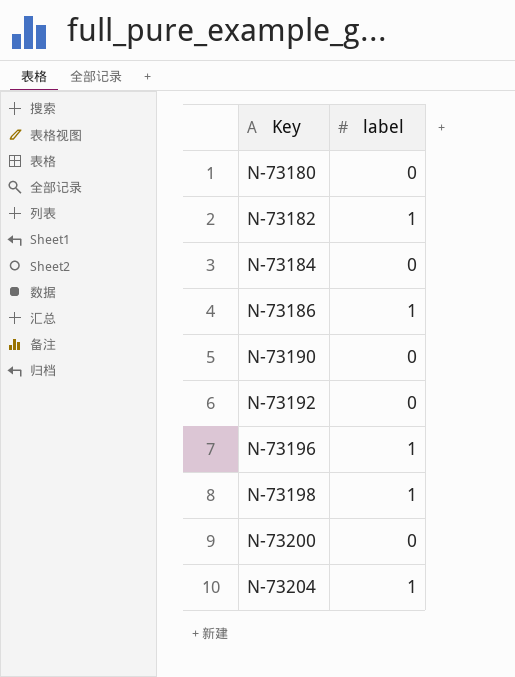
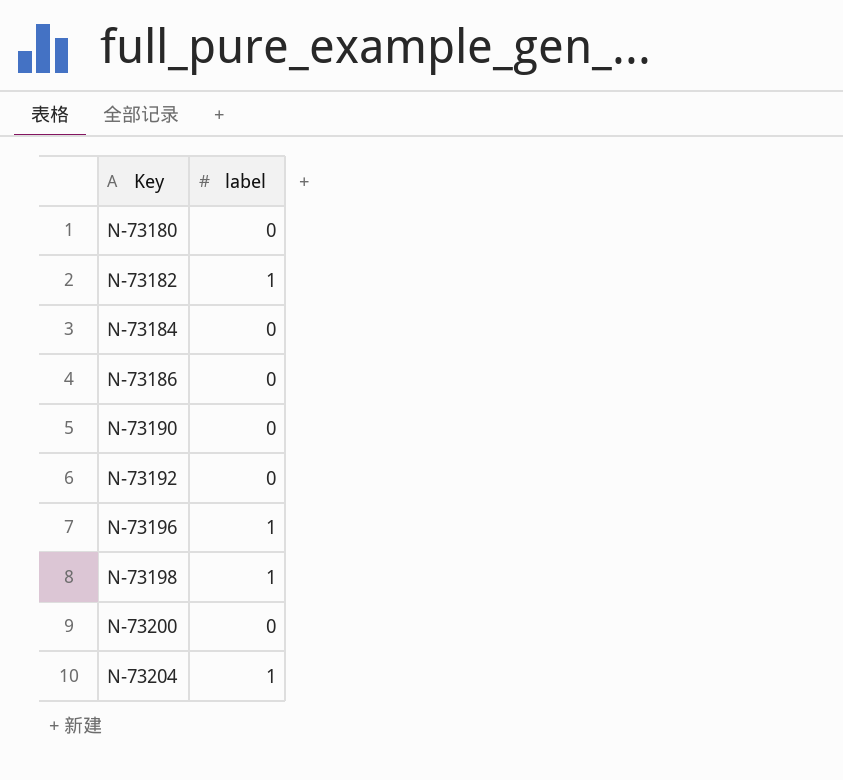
N-73186 | label: 1 -> 0

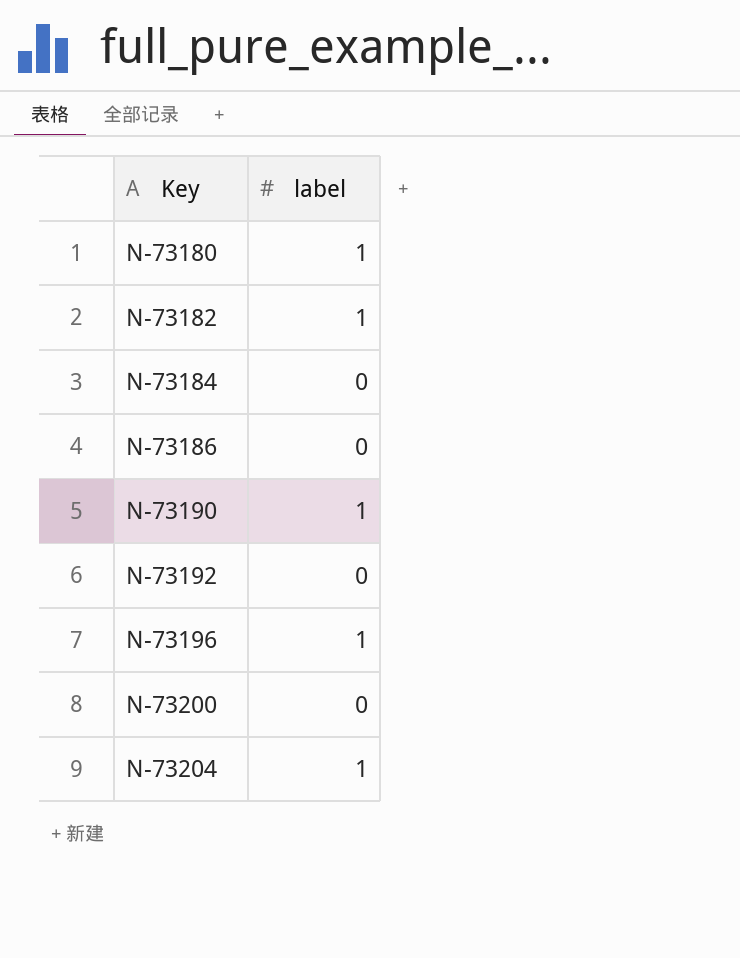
row N-73198: 1 -> none
N-73180 | label: 0 -> 1
N-73190 | label: 0 -> 1

